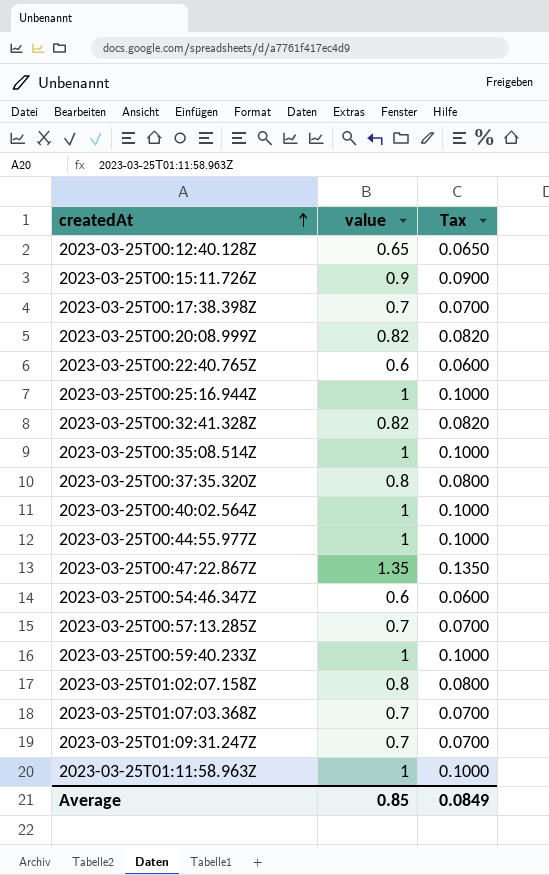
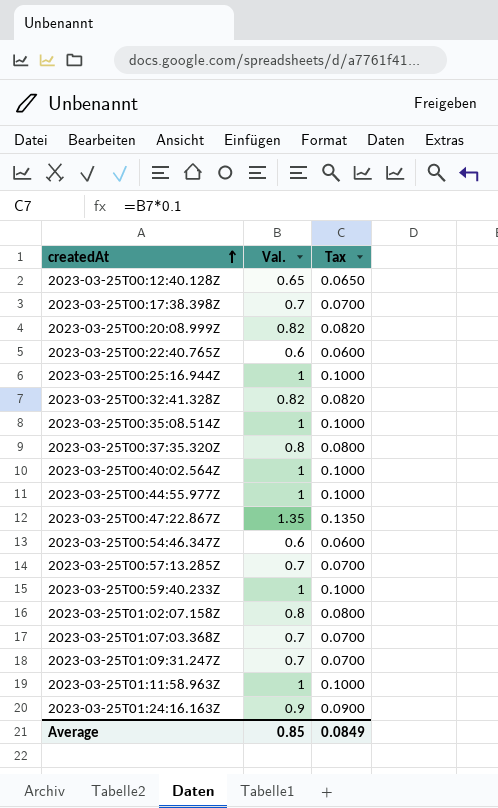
column name: value -> Val.
row 2023-03-25T00:15:11.726Z: 0.9 | 0.0900 -> none
row 2023-03-25T01:24:16.163Z: none -> 0.9 | 0.0900

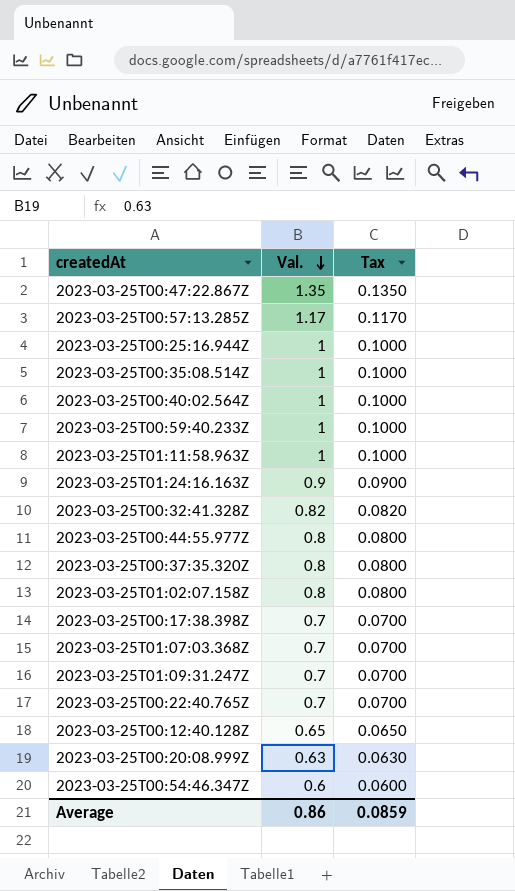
row order: createdAt ascending -> Val. descending
2023-03-25T00:57:13.285Z | Val.: 0.7 -> 1.17
2023-03-25T00:57:13.285Z | Tax: 0.0700 -> 0.1170
2023-03-25T00:44:55.977Z | Val.: 1 -> 0.8
2023-03-25T00:44:55.977Z | Tax: 0.1000 -> 0.0800
2023-03-25T00:22:40.765Z | Val.: 0.6 -> 0.7
2023-03-25T00:22:40.765Z | Tax: 0.0600 -> 0.0700
2023-03-25T00:20:08.999Z | Val.: 0.82 -> 0.63
2023-03-25T00:20:08.999Z | Tax: 0.0820 -> 0.0630
Average | Val.: 0.85 -> 0.86
Average | Tax: 0.0849 -> 0.0859

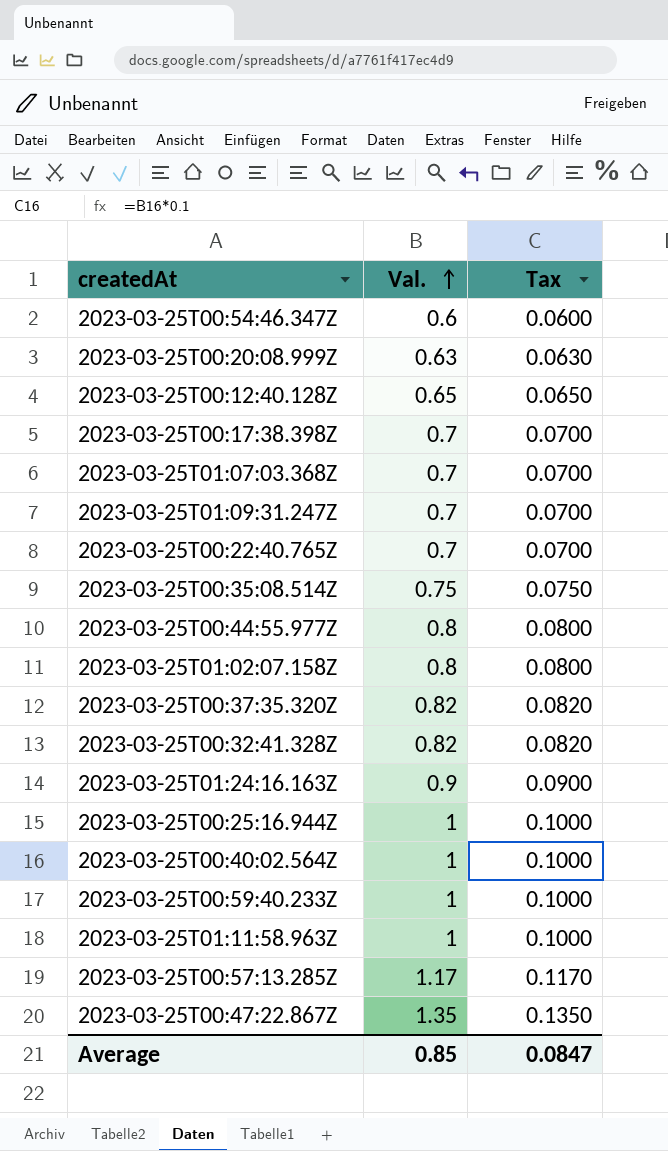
row order: Val. descending -> Val. ascending
2023-03-25T00:35:08.514Z | Val.: 1 -> 0.75
2023-03-25T00:35:08.514Z | Tax: 0.1000 -> 0.0750
2023-03-25T00:37:35.320Z | Val.: 0.8 -> 0.82
2023-03-25T00:37:35.320Z | Tax: 0.0800 -> 0.0820
Average | Val.: 0.86 -> 0.85
Average | Tax: 0.0859 -> 0.0847

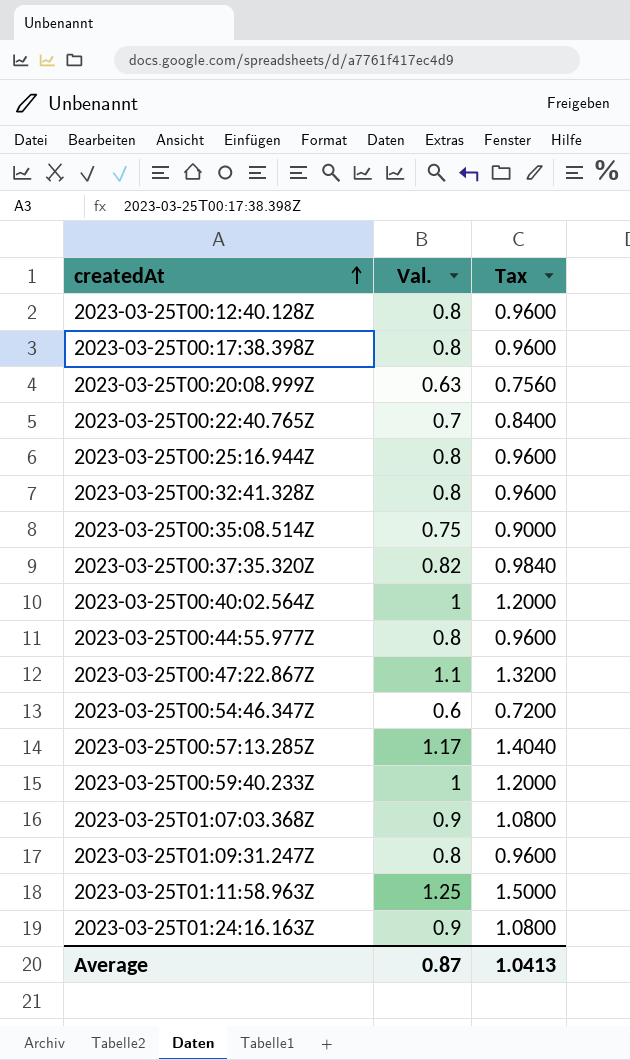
row order: Val. ascending -> createdAt ascending
column Tax | formula: [Val.] * 0.1 -> [Val.] * 1.2
row 2023-03-25T01:02:07.158Z: 0.8 | 0.0800 -> none
2023-03-25T00:12:40.128Z | Val.: 0.65 -> 0.8
2023-03-25T00:17:38.398Z | Val.: 0.7 -> 0.8
2023-03-25T00:25:16.944Z | Val.: 1 -> 0.8
2023-03-25T00:32:41.328Z | Val.: 0.82 -> 0.8
2023-03-25T00:47:22.867Z | Val.: 1.35 -> 1.1
2023-03-25T01:07:03.368Z | Val.: 0.7 -> 0.9
2023-03-25T01:09:31.247Z | Val.: 0.7 -> 0.8
2023-03-25T01:11:58.963Z | Val.: 1 -> 1.25
Average | Val.: 0.85 -> 0.87
Average | Tax: 0.0847 -> 1.0413

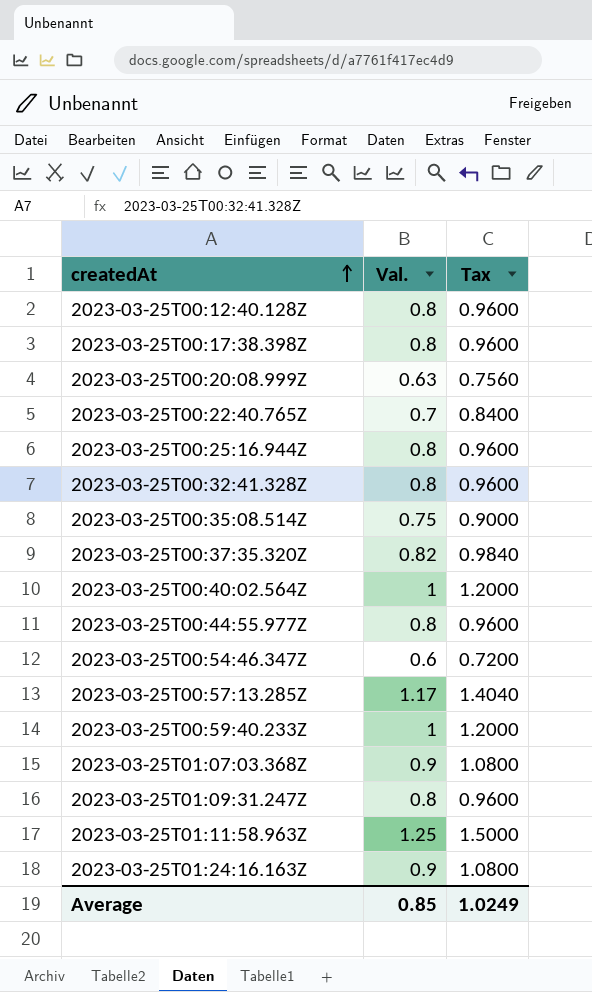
row 2023-03-25T00:47:22.867Z: 1.1 | 1.3200 -> none
Average | Val.: 0.87 -> 0.85
Average | Tax: 1.0413 -> 1.0249

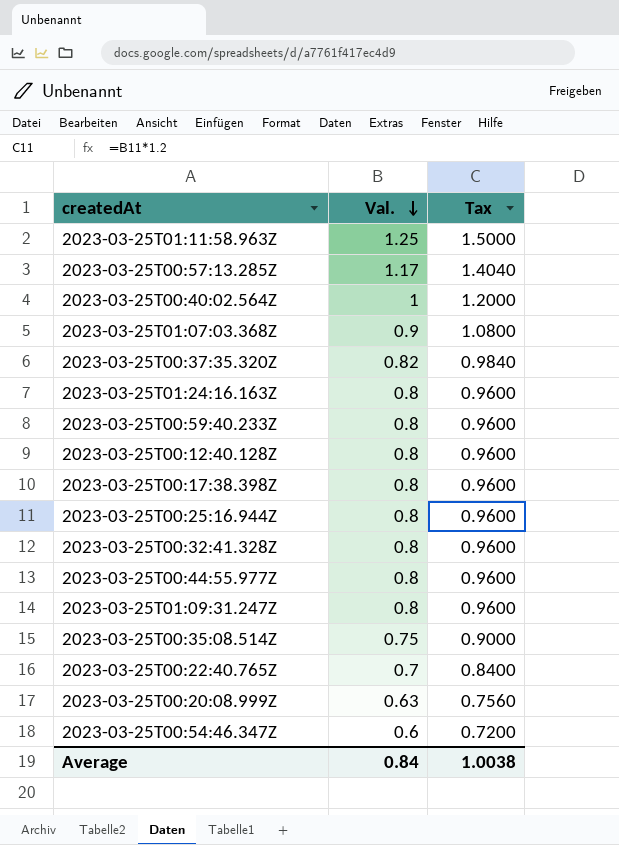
row order: createdAt ascending -> Val. descending
2023-03-25T01:24:16.163Z | Val.: 0.9 -> 0.8
2023-03-25T01:24:16.163Z | Tax: 1.0800 -> 0.9600
2023-03-25T00:59:40.233Z | Val.: 1 -> 0.8
2023-03-25T00:59:40.233Z | Tax: 1.2000 -> 0.9600
Average | Val.: 0.85 -> 0.84
Average | Tax: 1.0249 -> 1.0038

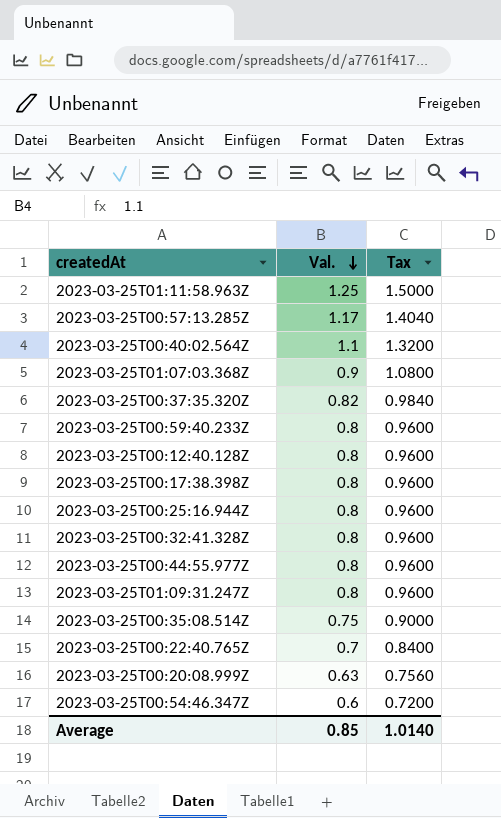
row 2023-03-25T01:24:16.163Z: 0.8 | 0.9600 -> none
2023-03-25T00:40:02.564Z | Val.: 1 -> 1.1
2023-03-25T00:40:02.564Z | Tax: 1.2000 -> 1.3200
Average | Val.: 0.84 -> 0.85
Average | Tax: 1.0038 -> 1.0140

